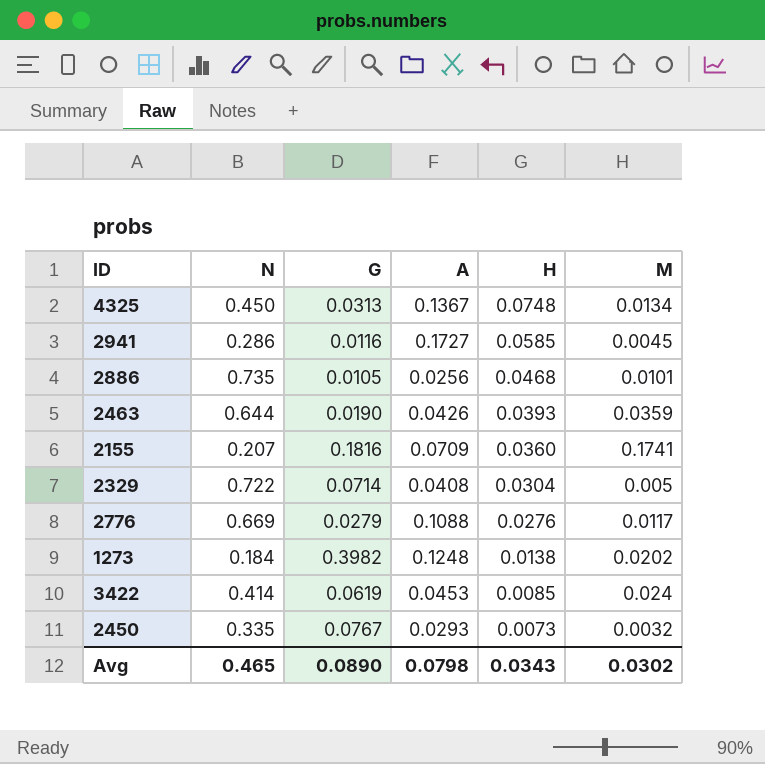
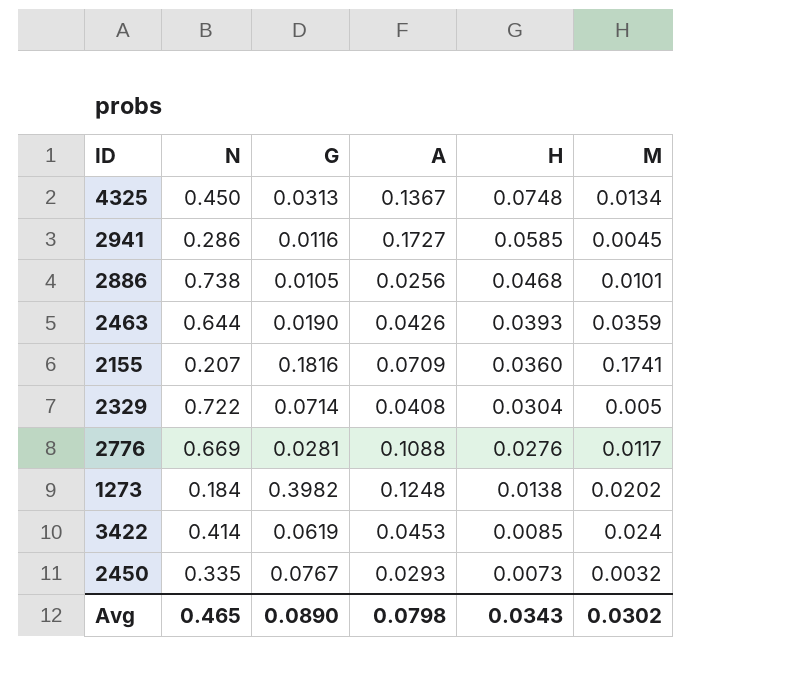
2886 | N: 0.735 -> 0.738
2776 | G: 0.0279 -> 0.0281

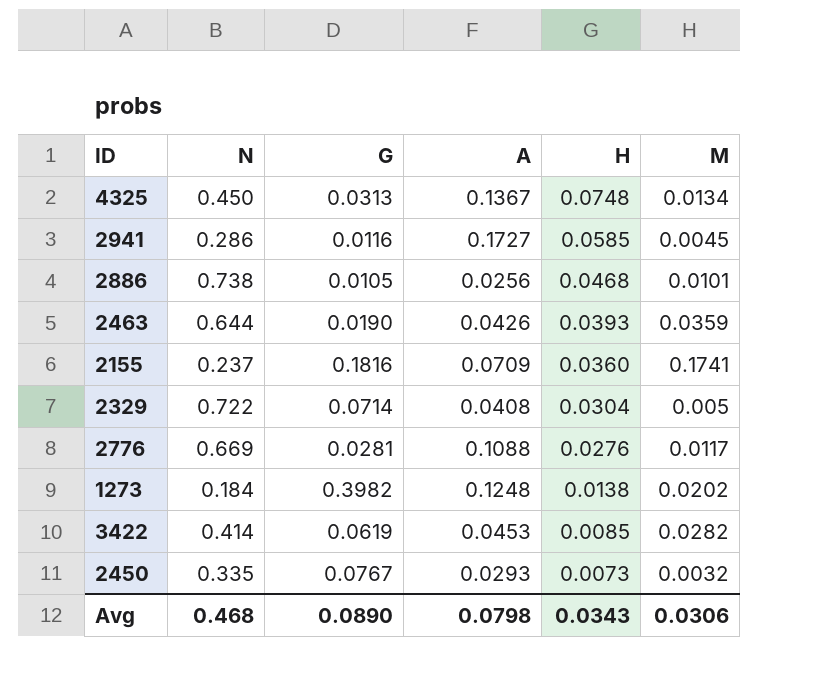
2155 | N: 0.207 -> 0.237
3422 | M: 0.024 -> 0.0282
Avg | N: 0.465 -> 0.468
Avg | M: 0.0302 -> 0.0306

